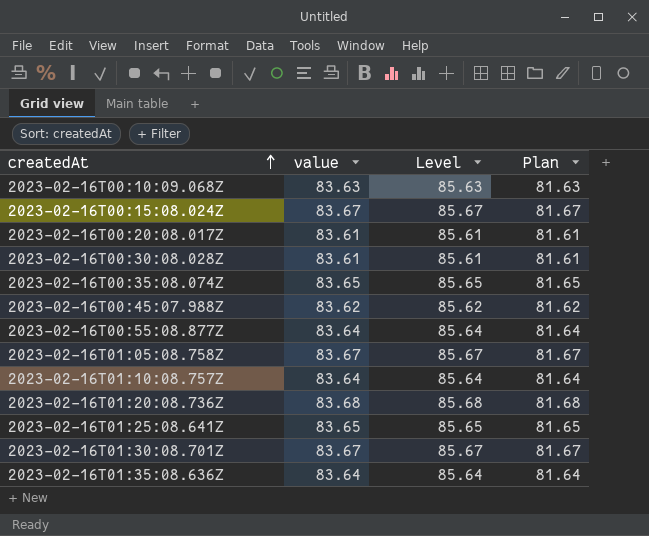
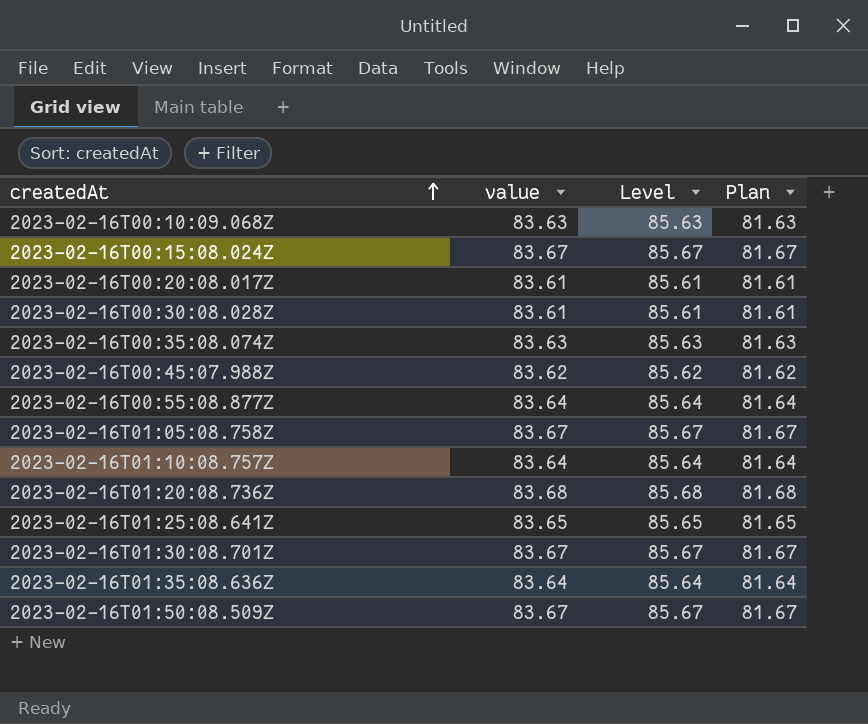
2023-02-16T00:35:08.074Z | value: 83.65 -> 83.63
2023-02-16T00:35:08.074Z | Level: 85.65 -> 85.63
2023-02-16T00:35:08.074Z | Plan: 81.65 -> 81.63
row 2023-02-16T01:50:08.509Z: none -> 83.67 | 85.67 | 81.67

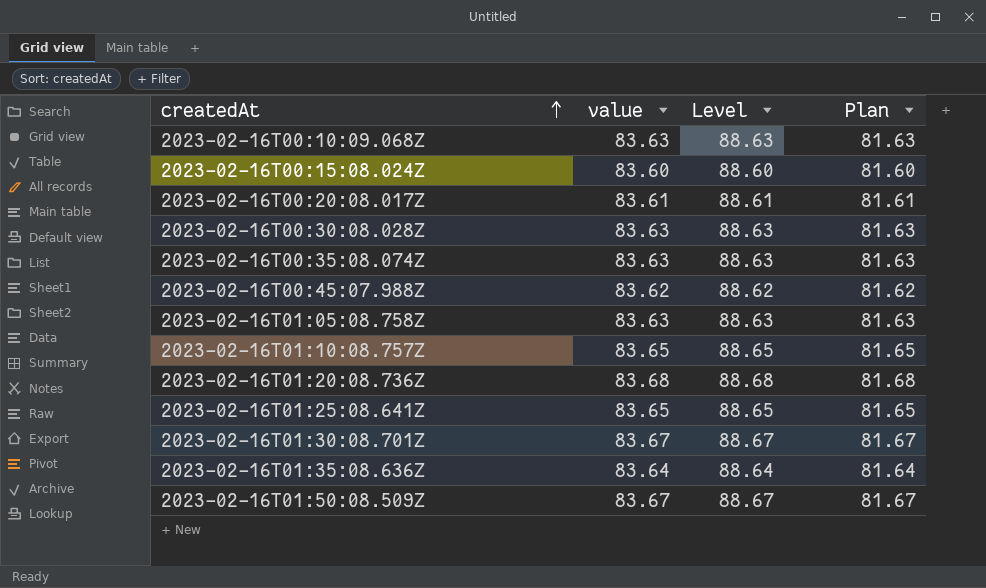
column Level | formula: [value] + 2 -> [value] + 5
row 2023-02-16T00:55:08.877Z: 83.64 | 85.64 | 81.64 -> none
2023-02-16T00:15:08.024Z | value: 83.67 -> 83.60
2023-02-16T00:15:08.024Z | Plan: 81.67 -> 81.60
2023-02-16T00:30:08.028Z | value: 83.61 -> 83.63
2023-02-16T00:30:08.028Z | Plan: 81.61 -> 81.63
2023-02-16T01:05:08.758Z | value: 83.67 -> 83.63
2023-02-16T01:05:08.758Z | Plan: 81.67 -> 81.63
2023-02-16T01:10:08.757Z | value: 83.64 -> 83.65
2023-02-16T01:10:08.757Z | Plan: 81.64 -> 81.65

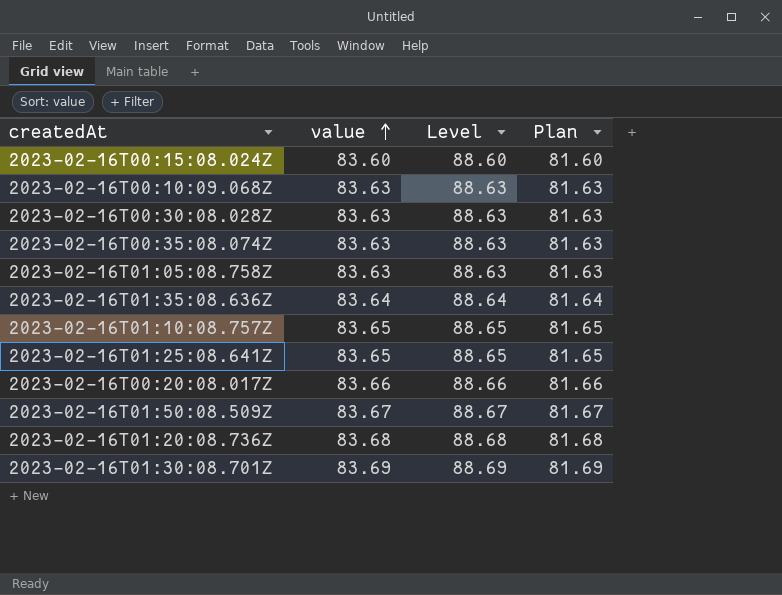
row order: createdAt ascending -> value ascending
row 2023-02-16T00:45:07.988Z: 83.62 | 88.62 | 81.62 -> none
2023-02-16T00:20:08.017Z | value: 83.61 -> 83.66
2023-02-16T00:20:08.017Z | Level: 88.61 -> 88.66
2023-02-16T00:20:08.017Z | Plan: 81.61 -> 81.66
2023-02-16T01:30:08.701Z | value: 83.67 -> 83.69
2023-02-16T01:30:08.701Z | Level: 88.67 -> 88.69
2023-02-16T01:30:08.701Z | Plan: 81.67 -> 81.69

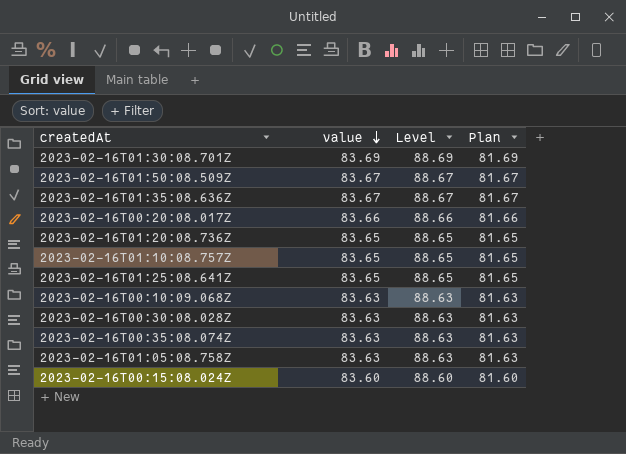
row order: value ascending -> value descending
2023-02-16T01:35:08.636Z | value: 83.64 -> 83.67
2023-02-16T01:35:08.636Z | Level: 88.64 -> 88.67
2023-02-16T01:35:08.636Z | Plan: 81.64 -> 81.67
2023-02-16T01:20:08.736Z | value: 83.68 -> 83.65
2023-02-16T01:20:08.736Z | Level: 88.68 -> 88.65
2023-02-16T01:20:08.736Z | Plan: 81.68 -> 81.65

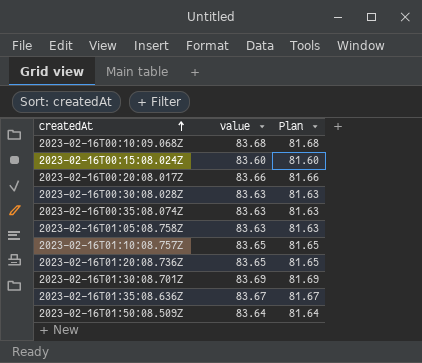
row order: value descending -> createdAt ascending
column Level | formula: [value] + 5 -> none
row 2023-02-16T01:25:08.641Z: 83.65 | 88.65 | 81.65 -> none
2023-02-16T00:10:09.068Z | value: 83.63 -> 83.68
2023-02-16T00:10:09.068Z | Plan: 81.63 -> 81.68
2023-02-16T01:50:08.509Z | value: 83.67 -> 83.64
2023-02-16T01:50:08.509Z | Plan: 81.67 -> 81.64

